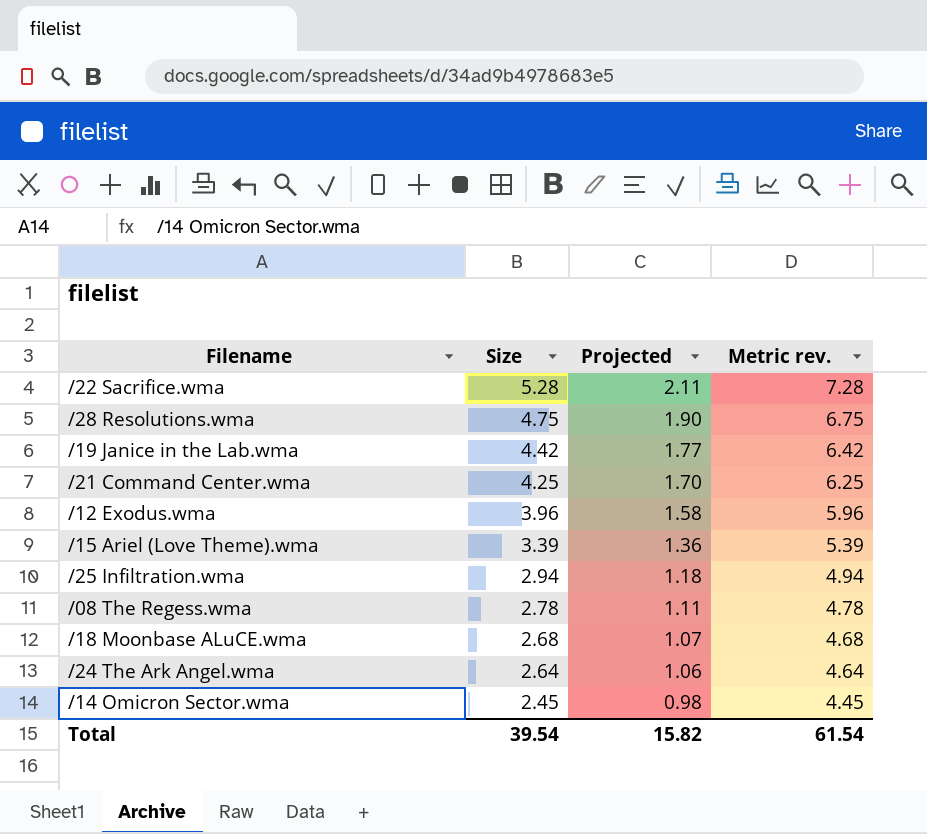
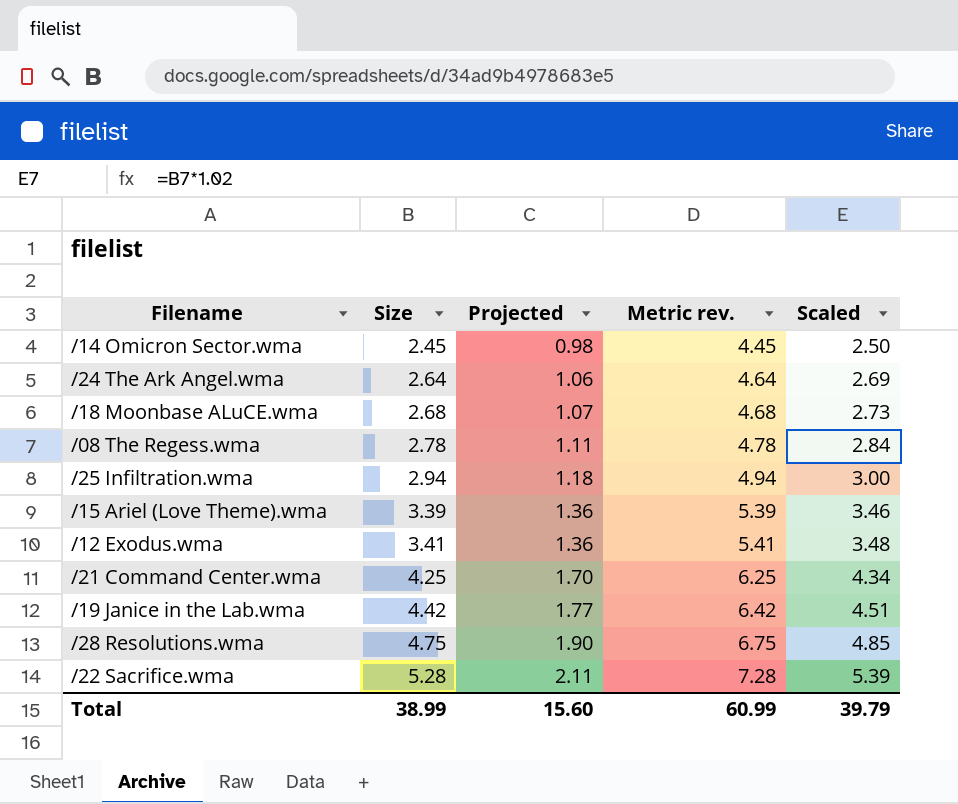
row order: Size descending -> Size ascending
column Scaled | formula: none -> [Size] * 1.02
/12 Exodus.wma | Size: 3.96 -> 3.41
/12 Exodus.wma | Projected: 1.58 -> 1.36
/12 Exodus.wma | Metric rev.: 5.96 -> 5.41
Total | Size: 39.54 -> 38.99
Total | Projected: 15.82 -> 15.60
Total | Metric rev.: 61.54 -> 60.99

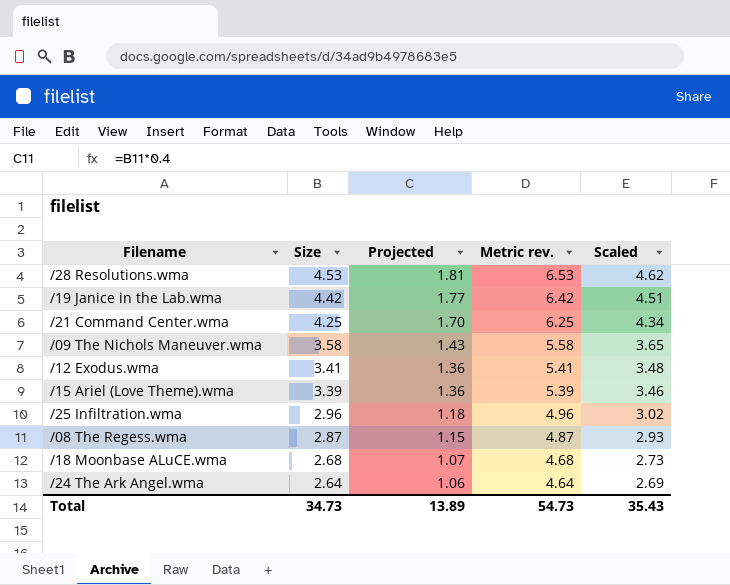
row order: Size ascending -> Size descending
row /14 Omicron Sector.wma: 2.45 | 0.98 | 4.45 | 2.50 -> none
row /22 Sacrifice.wma: 5.28 | 2.11 | 7.28 | 5.39 -> none
/28 Resolutions.wma | Size: 4.75 -> 4.53
/28 Resolutions.wma | Projected: 1.90 -> 1.81
/28 Resolutions.wma | Metric rev.: 6.75 -> 6.53
/28 Resolutions.wma | Scaled: 4.85 -> 4.62
row /09 The Nichols Maneuver.wma: none -> 3.58 | 1.43 | 5.58 | 3.65
/25 Infiltration.wma | Size: 2.94 -> 2.96
/25 Infiltration.wma | Metric rev.: 4.94 -> 4.96
/25 Infiltration.wma | Scaled: 3.00 -> 3.02
/08 The Regess.wma | Size: 2.78 -> 2.87
/08 The Regess.wma | Projected: 1.11 -> 1.15
/08 The Regess.wma | Metric rev.: 4.78 -> 4.87
/08 The Regess.wma | Scaled: 2.84 -> 2.93
Total | Size: 38.99 -> 34.73
Total | Projected: 15.60 -> 13.89
Total | Metric rev.: 60.99 -> 54.73
Total | Scaled: 39.79 -> 35.43

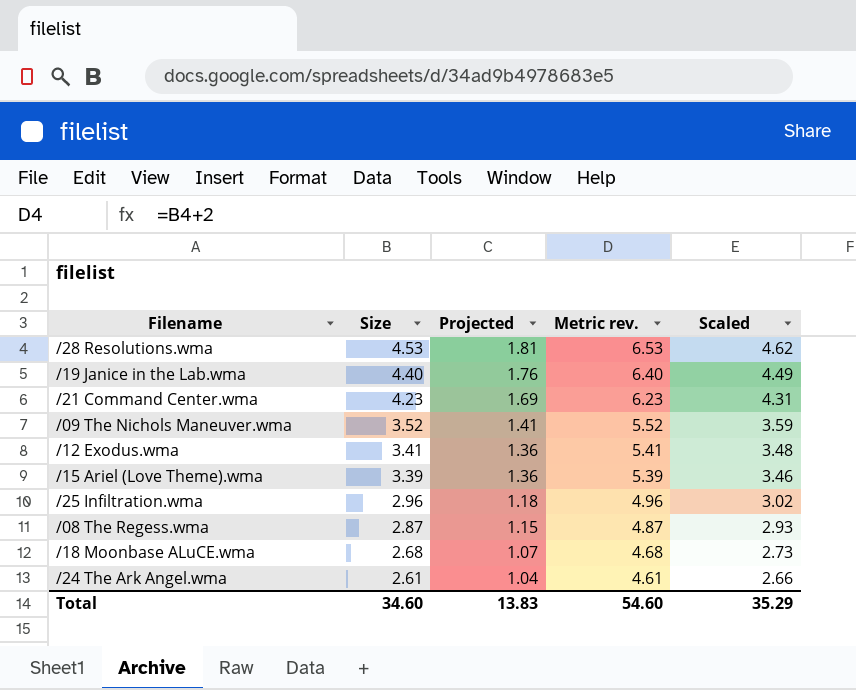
/19 Janice in the Lab.wma | Size: 4.42 -> 4.40
/19 Janice in the Lab.wma | Projected: 1.77 -> 1.76
/19 Janice in the Lab.wma | Metric rev.: 6.42 -> 6.40
/19 Janice in the Lab.wma | Scaled: 4.51 -> 4.49
/21 Command Center.wma | Size: 4.25 -> 4.23
/21 Command Center.wma | Projected: 1.70 -> 1.69
/21 Command Center.wma | Metric rev.: 6.25 -> 6.23
/21 Command Center.wma | Scaled: 4.34 -> 4.31
/09 The Nichols Maneuver.wma | Size: 3.58 -> 3.52
/09 The Nichols Maneuver.wma | Projected: 1.43 -> 1.41
/09 The Nichols Maneuver.wma | Metric rev.: 5.58 -> 5.52
/09 The Nichols Maneuver.wma | Scaled: 3.65 -> 3.59
/24 The Ark Angel.wma | Size: 2.64 -> 2.61
/24 The Ark Angel.wma | Projected: 1.06 -> 1.04
/24 The Ark Angel.wma | Metric rev.: 4.64 -> 4.61
/24 The Ark Angel.wma | Scaled: 2.69 -> 2.66
Total | Size: 34.73 -> 34.60
Total | Projected: 13.89 -> 13.83
Total | Metric rev.: 54.73 -> 54.60
Total | Scaled: 35.43 -> 35.29

